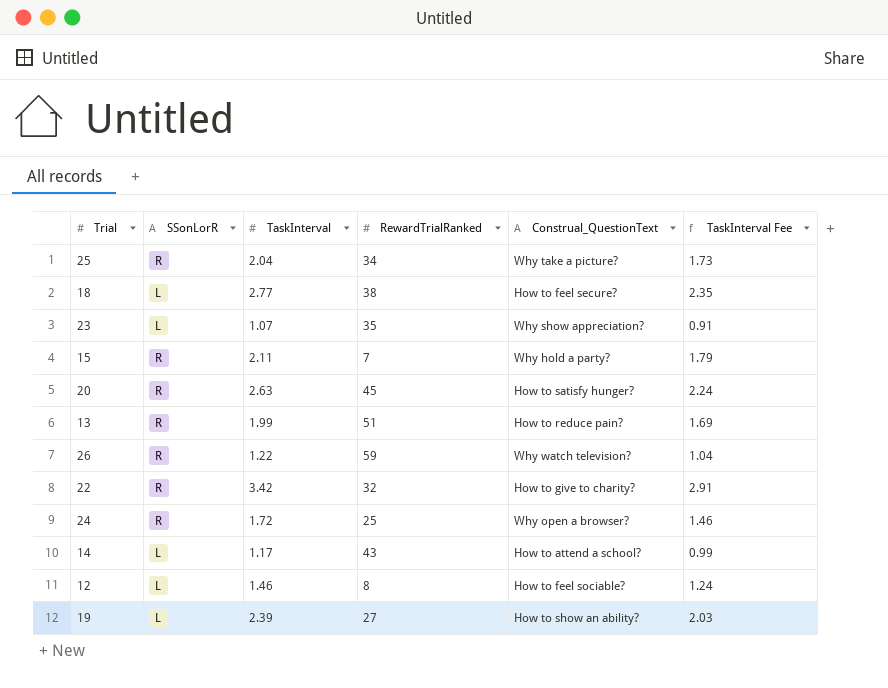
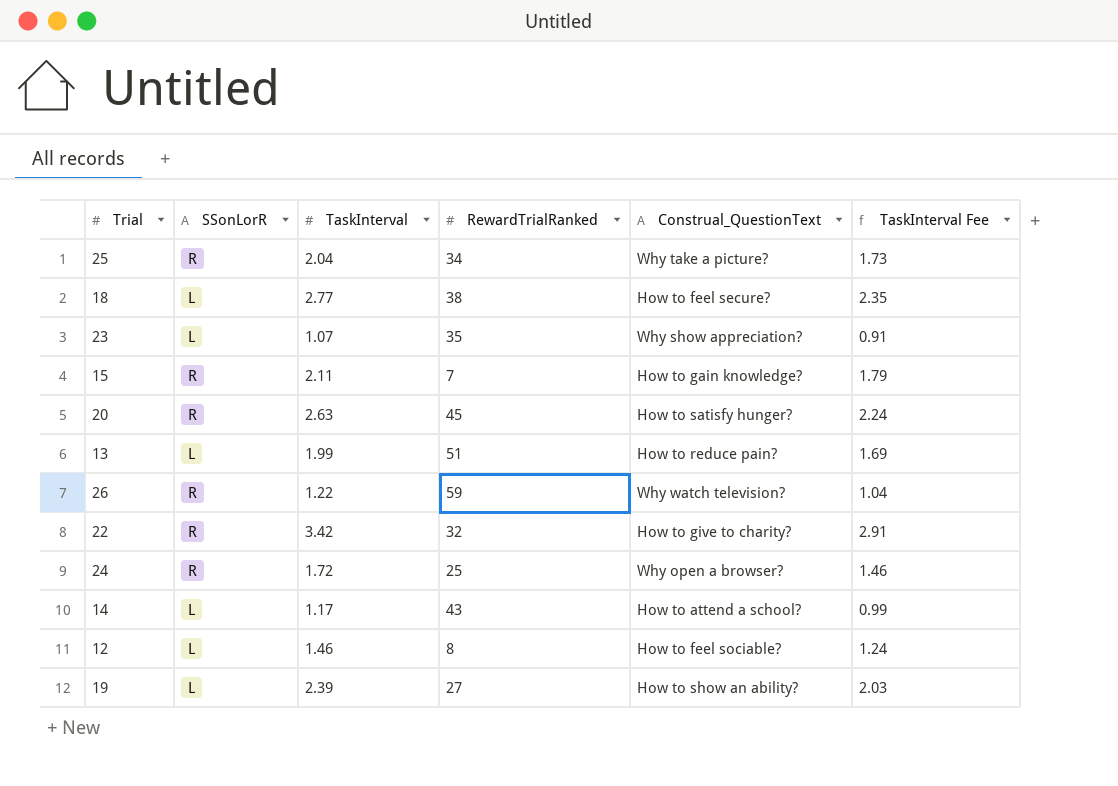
15 | Construal_QuestionText: Why hold a party? -> How to gain knowledge?
13 | SSonLorR: R -> L

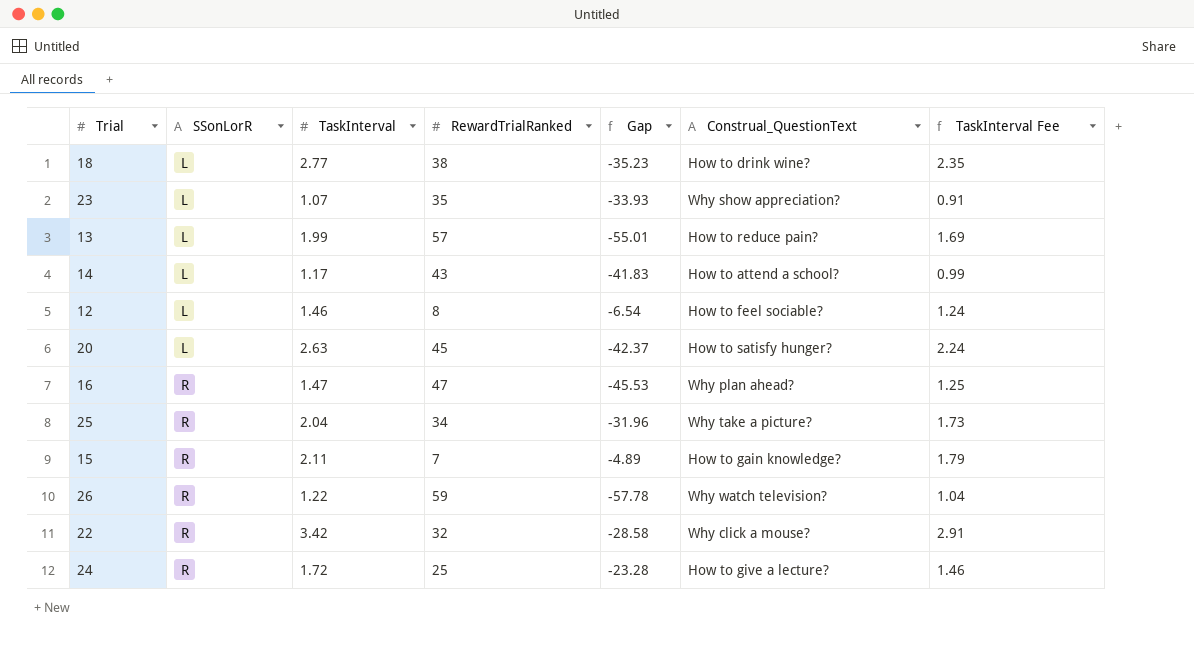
row order: none -> SSonLorR ascending
column Gap | formula: none -> [TaskInterval] - [RewardTrialRanked]
row 19: L | 2.39 | 27 | How to show an ability? | 2.03 -> none
18 | Construal_QuestionText: How to feel secure? -> How to drink wine?
13 | RewardTrialRanked: 51 -> 57
20 | SSonLorR: R -> L
row 16: none -> R | 1.47 | 47 | -45.53 | Why plan ahead? | 1.25
22 | Construal_QuestionText: How to give to charity? -> Why click a mouse?
24 | Construal_QuestionText: Why open a browser? -> How to give a lecture?

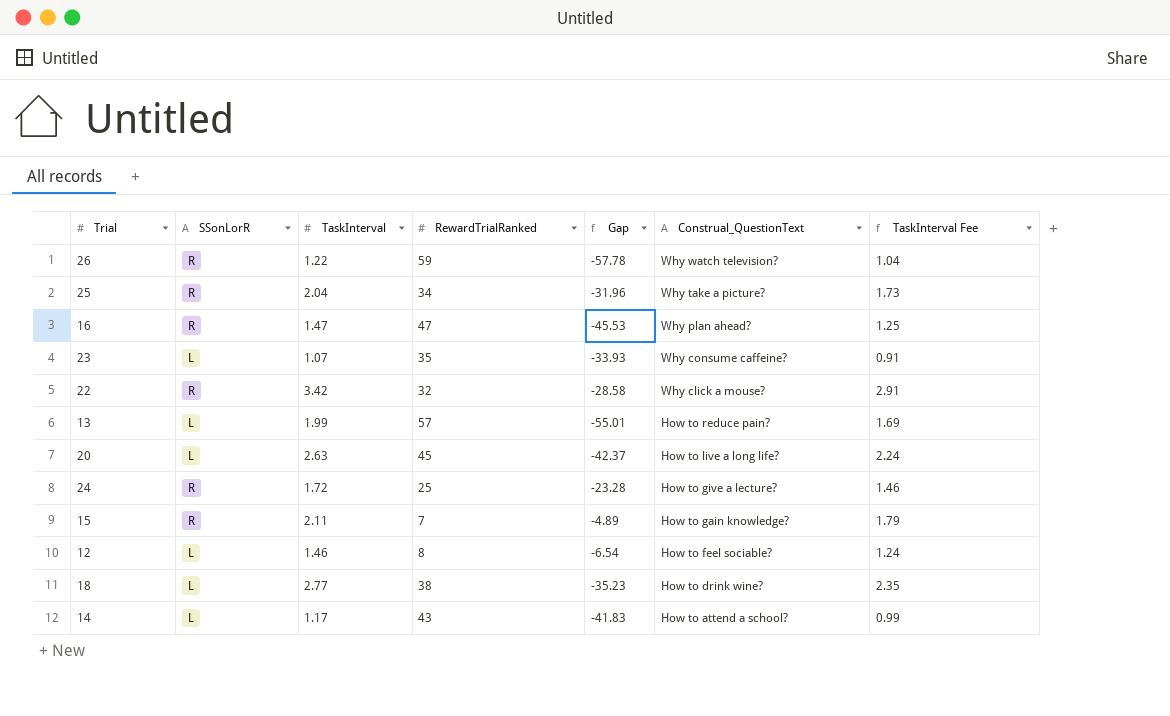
row order: SSonLorR ascending -> Construal_QuestionText descending
23 | Construal_QuestionText: Why show appreciation? -> Why consume caffeine?
20 | Construal_QuestionText: How to satisfy hunger? -> How to live a long life?

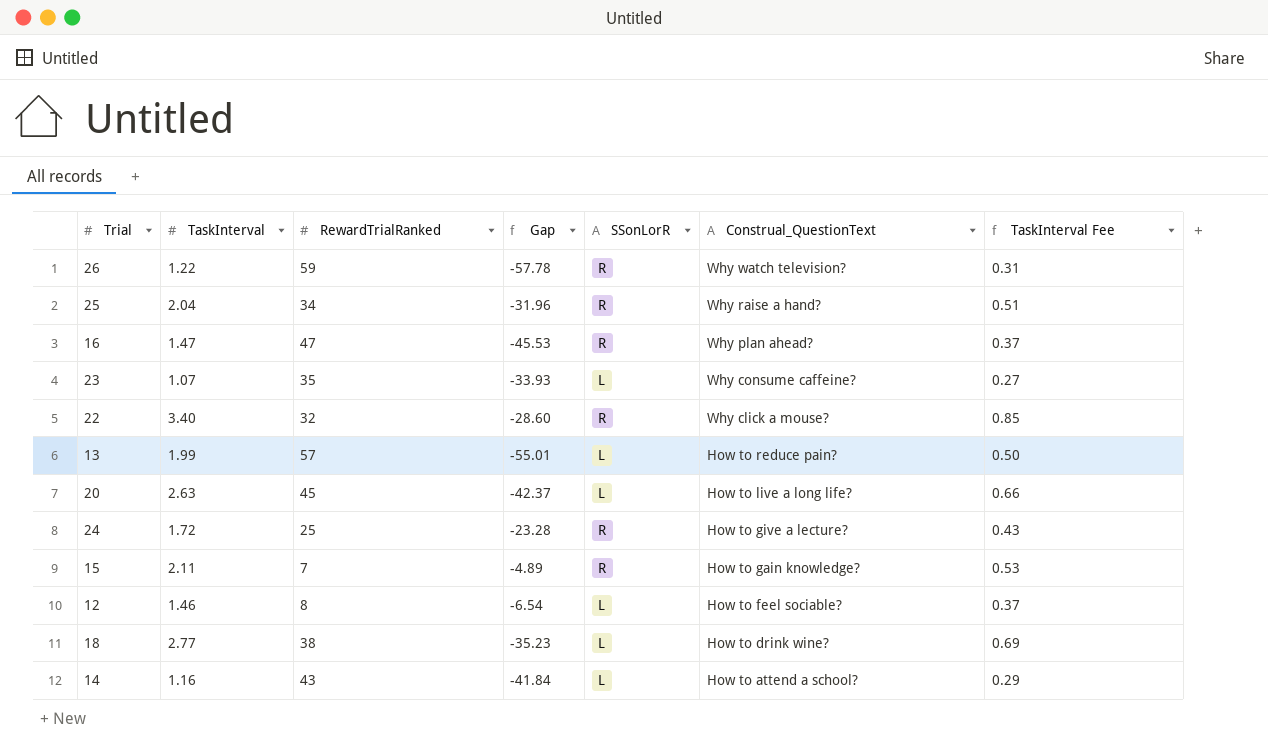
column SSonLorR | position: 2 -> 5
column TaskInterval Fee | formula: [TaskInterval] * 0.85 -> [TaskInterval] * 0.25
25 | Construal_QuestionText: Why take a picture? -> Why raise a hand?
22 | TaskInterval: 3.42 -> 3.40
22 | Gap: -28.58 -> -28.60
14 | TaskInterval: 1.17 -> 1.16
14 | Gap: -41.83 -> -41.84

